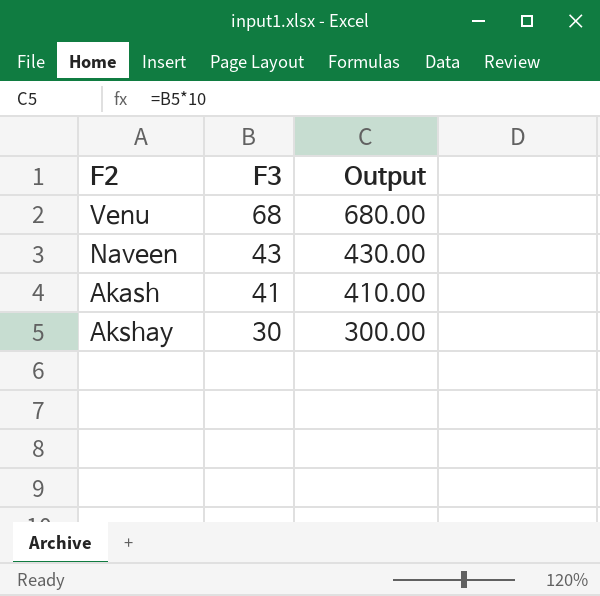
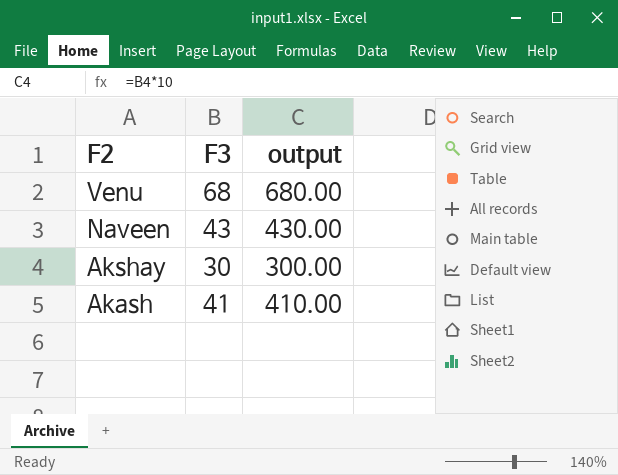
row order: F3 descending -> F2 descending
column name: Output -> output

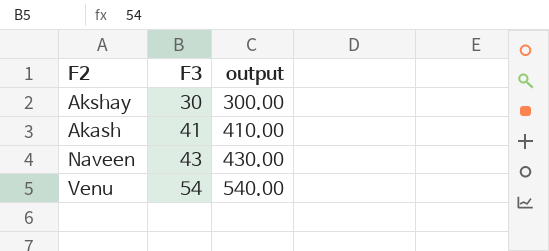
row order: F2 descending -> F3 ascending
Venu | F3: 68 -> 54
Venu | output: 680.00 -> 540.00

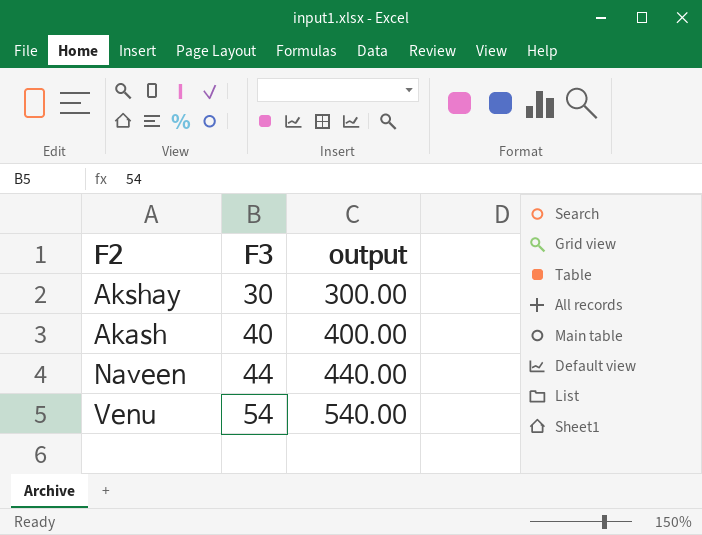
Akash | F3: 41 -> 40
Akash | output: 410.00 -> 400.00
Naveen | F3: 43 -> 44
Naveen | output: 430.00 -> 440.00

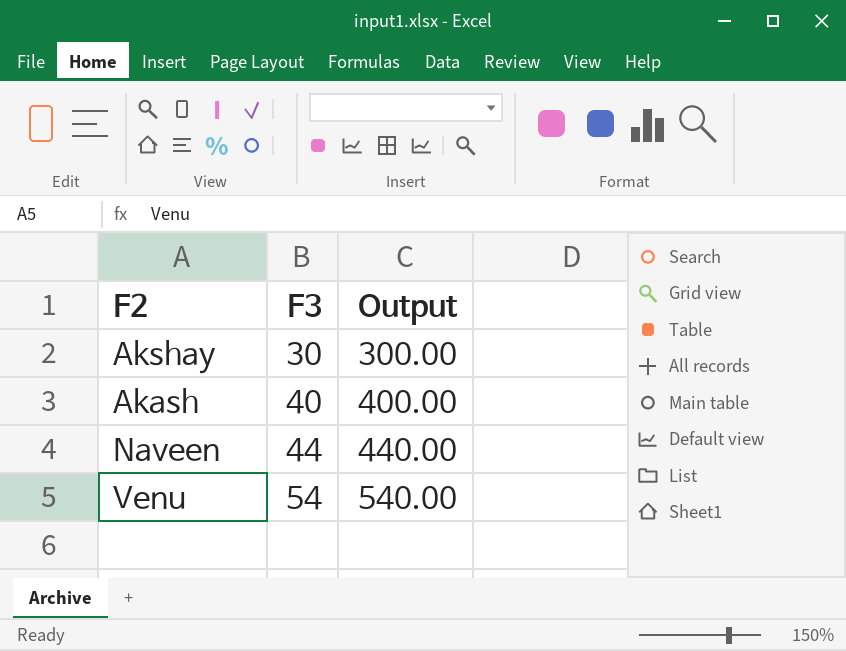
column name: output -> Output

